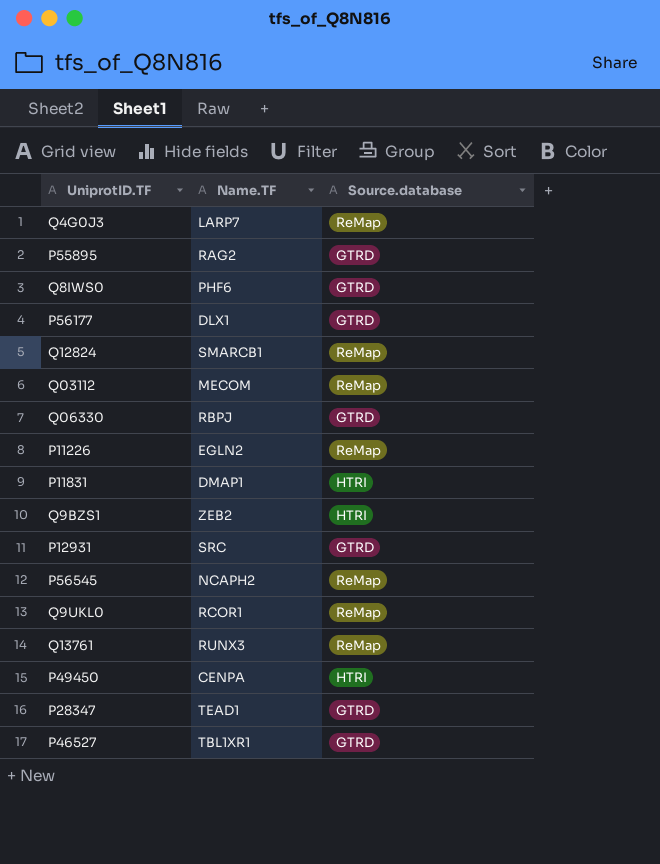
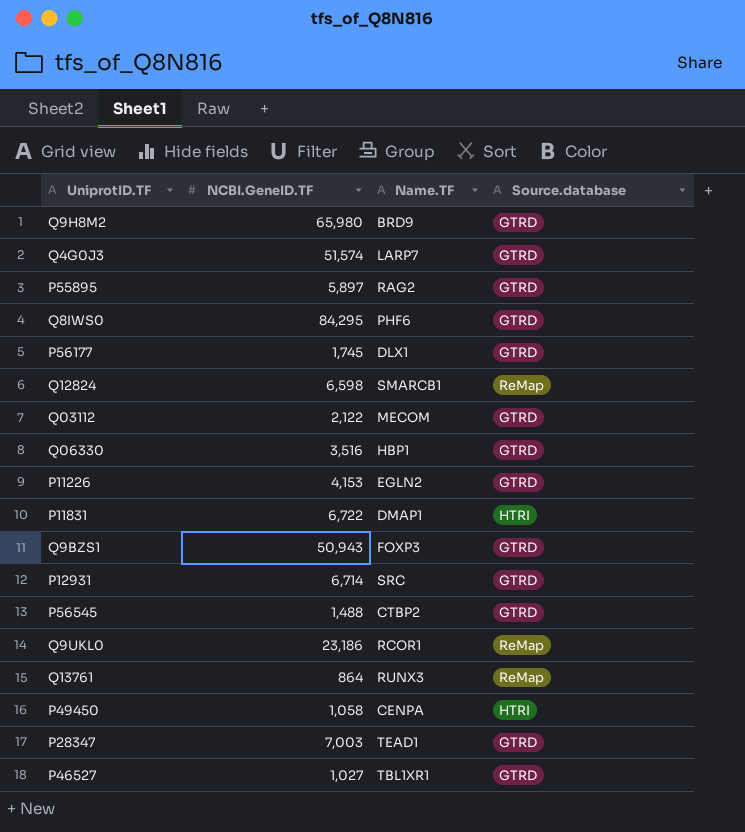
column NCBI.GeneID.TF | position: none -> 2
row Q9H8M2: none -> 65,980 | BRD9 | GTRD
Q4G0J3 | Source.database: ReMap -> GTRD
Q03112 | Source.database: ReMap -> GTRD
Q06330 | Name.TF: RBPJ -> HBP1
P11226 | Source.database: ReMap -> GTRD
Q9BZS1 | Name.TF: ZEB2 -> FOXP3
Q9BZS1 | Source.database: HTRI -> GTRD
P56545 | Name.TF: NCAPH2 -> CTBP2
P56545 | Source.database: ReMap -> GTRD

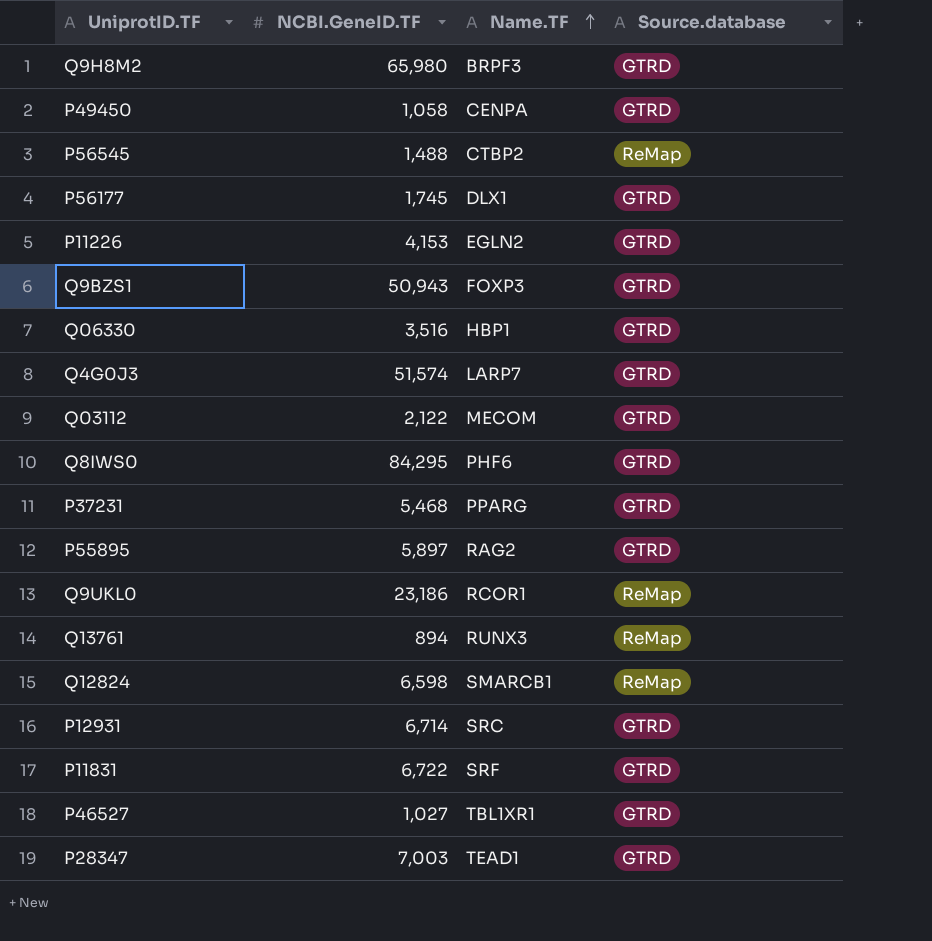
row order: none -> Name.TF ascending
Q9H8M2 | Name.TF: BRD9 -> BRPF3
P49450 | Source.database: HTRI -> GTRD
P56545 | Source.database: GTRD -> ReMap
row P37231: none -> 5,468 | PPARG | GTRD
Q13761 | NCBI.GeneID.TF: 864 -> 894
P11831 | Name.TF: DMAP1 -> SRF
P11831 | Source.database: HTRI -> GTRD

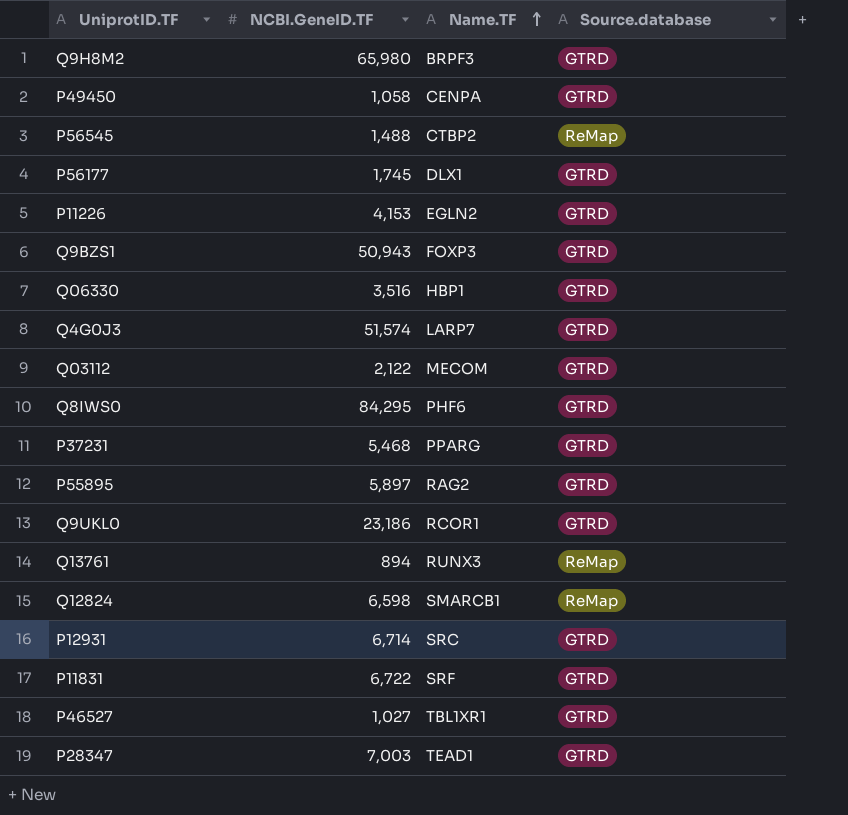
Q9UKL0 | Source.database: ReMap -> GTRD

